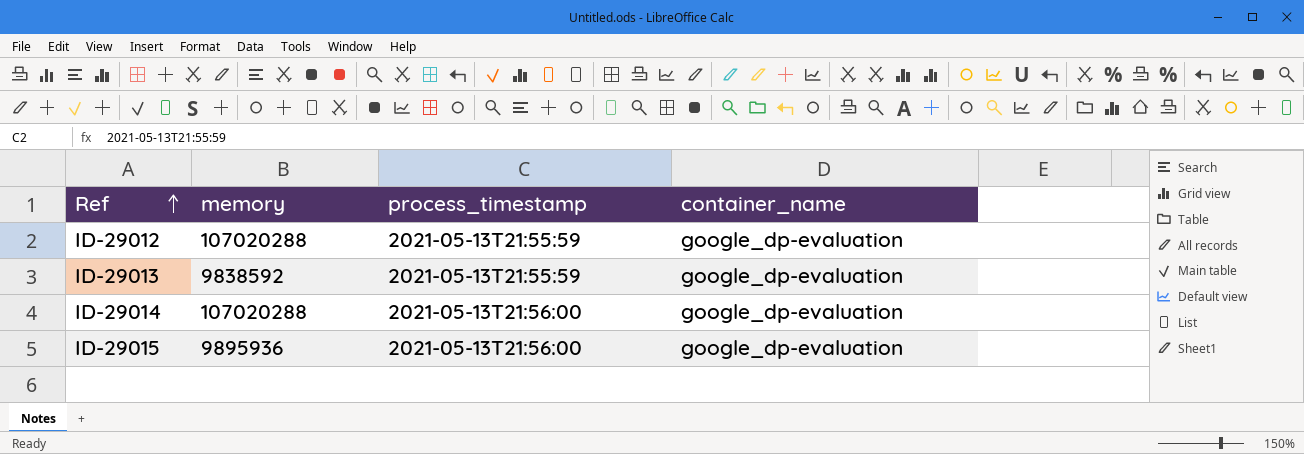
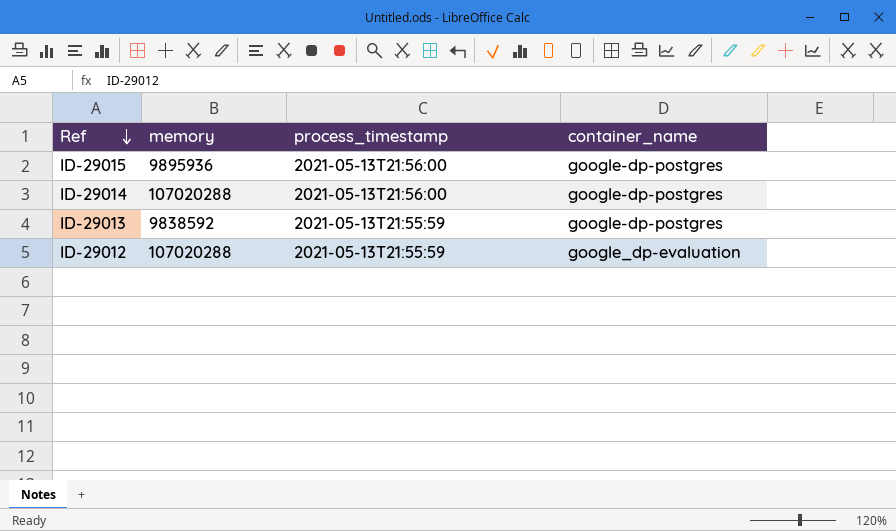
row order: Ref ascending -> Ref descending
ID-29015 | container_name: google_dp-evaluation -> google-dp-postgres
ID-29014 | container_name: google_dp-evaluation -> google-dp-postgres
ID-29013 | container_name: google_dp-evaluation -> google-dp-postgres

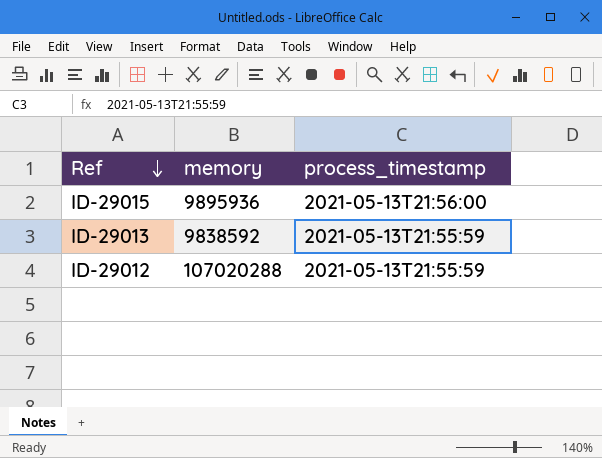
column container_name | position: 4 -> none
row ID-29014: 107020288 | 2021-05-13T21:56:00 | google-dp-postgres -> none

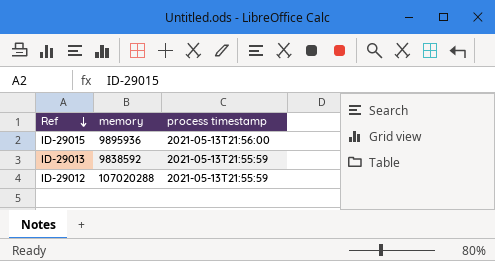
column name: process_timestamp -> process timestamp

